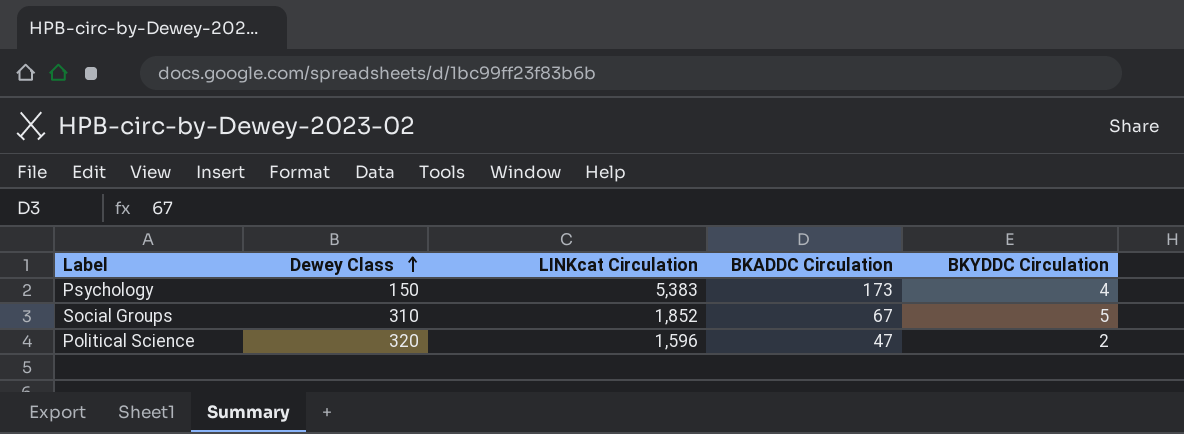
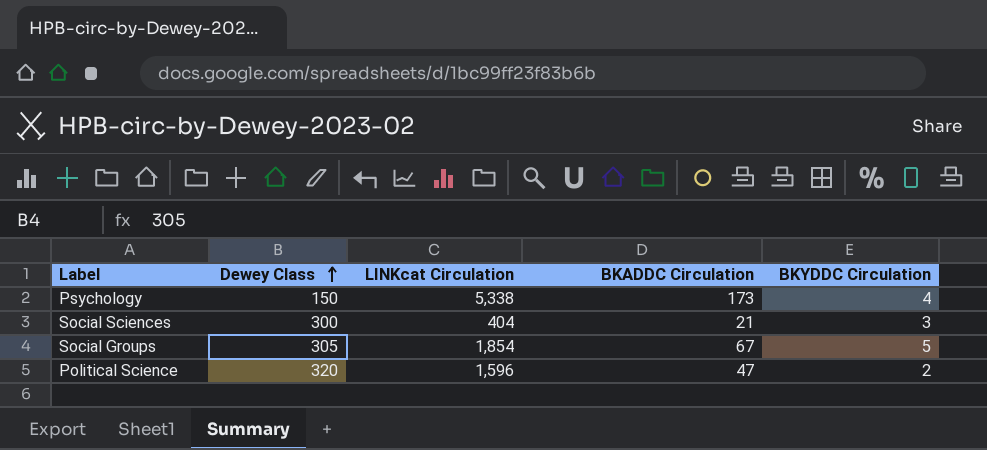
Psychology | LINKcat Circulation: 5,383 -> 5,338
row Social Sciences: none -> 300 | 404 | 21 | 3
Social Groups | Dewey Class: 310 -> 305
Social Groups | LINKcat Circulation: 1,852 -> 1,854

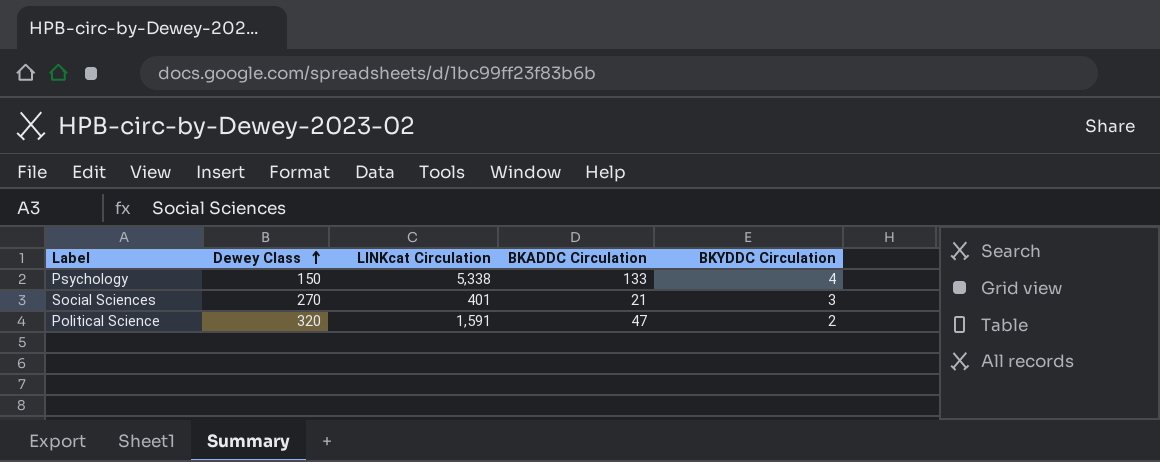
row Social Groups: 305 | 1,854 | 67 | 5 -> none
Psychology | BKADDC Circulation: 173 -> 133
Social Sciences | Dewey Class: 300 -> 270
Social Sciences | LINKcat Circulation: 404 -> 401
Political Science | LINKcat Circulation: 1,596 -> 1,591

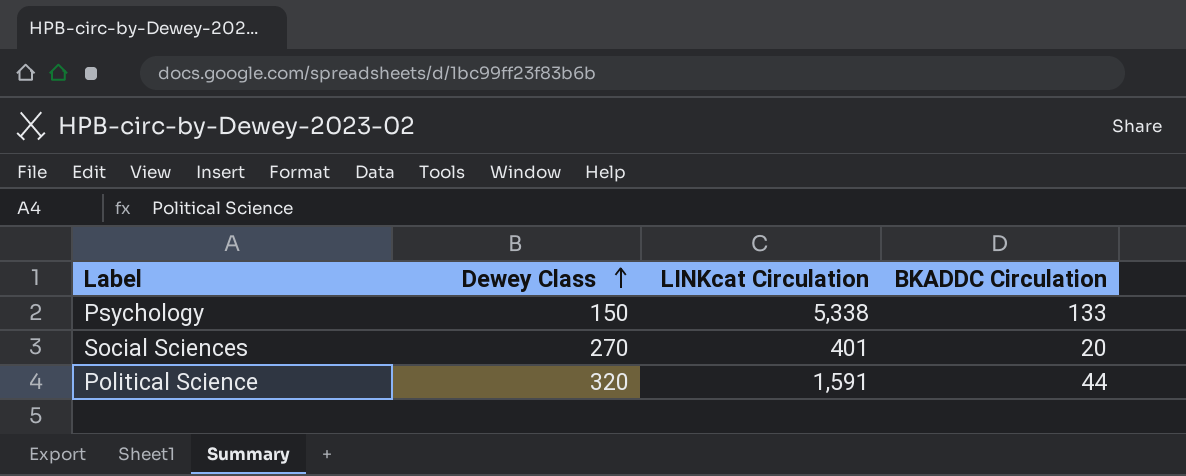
column BKYDDC Circulation | position: 5 -> none
Social Sciences | BKADDC Circulation: 21 -> 20
Political Science | BKADDC Circulation: 47 -> 44

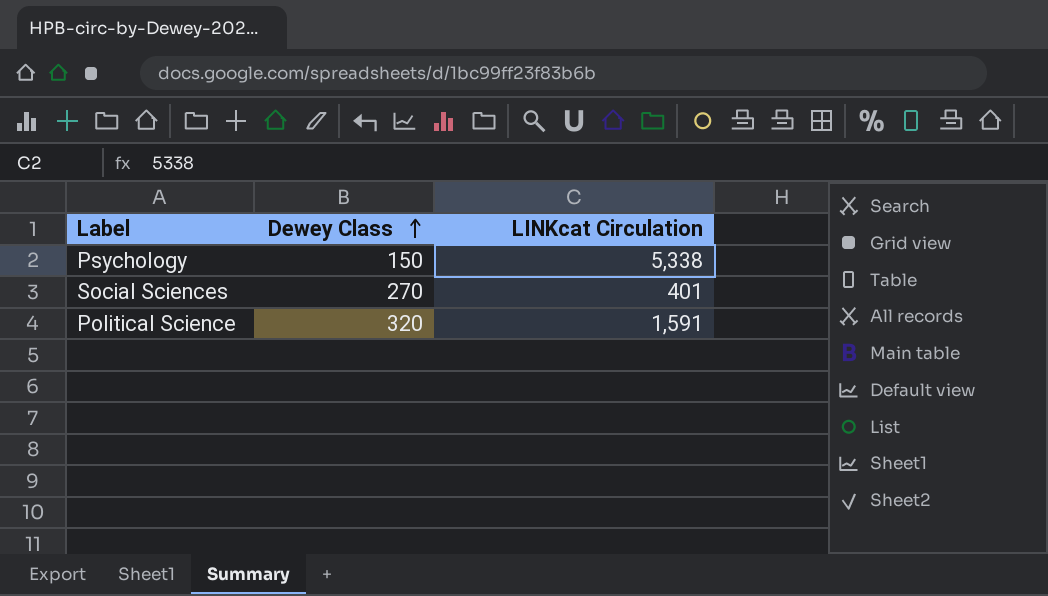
column BKADDC Circulation | position: 4 -> none

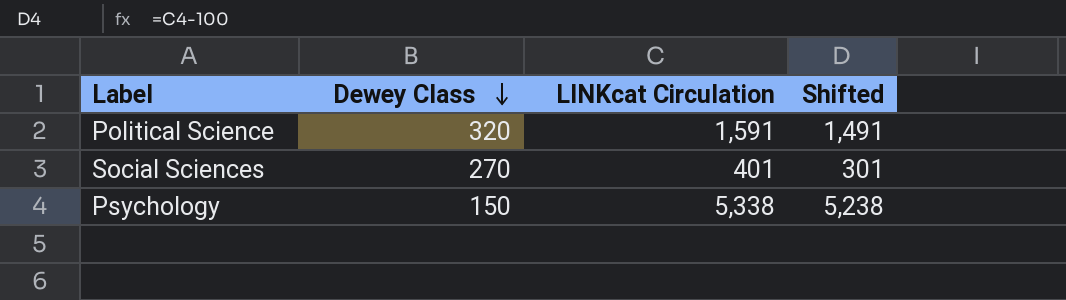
row order: Dewey Class ascending -> Dewey Class descending
column Shifted | formula: none -> [LINKcat Circulation] - 100

